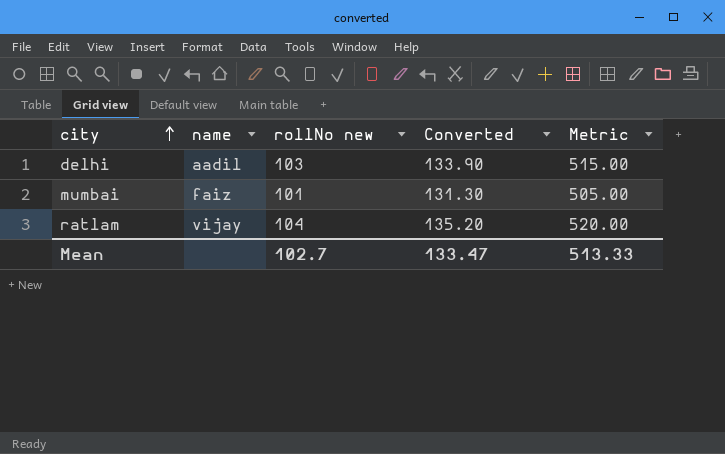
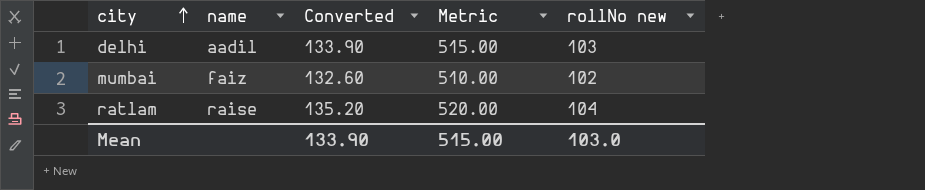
column rollNo new | position: 3 -> 5
mumbai | Converted: 131.30 -> 132.60
mumbai | Metric: 505.00 -> 510.00
mumbai | rollNo new: 101 -> 102
ratlam | name: vijay -> raise
Mean | Converted: 133.47 -> 133.90
Mean | Metric: 513.33 -> 515.00
Mean | rollNo new: 102.7 -> 103.0

